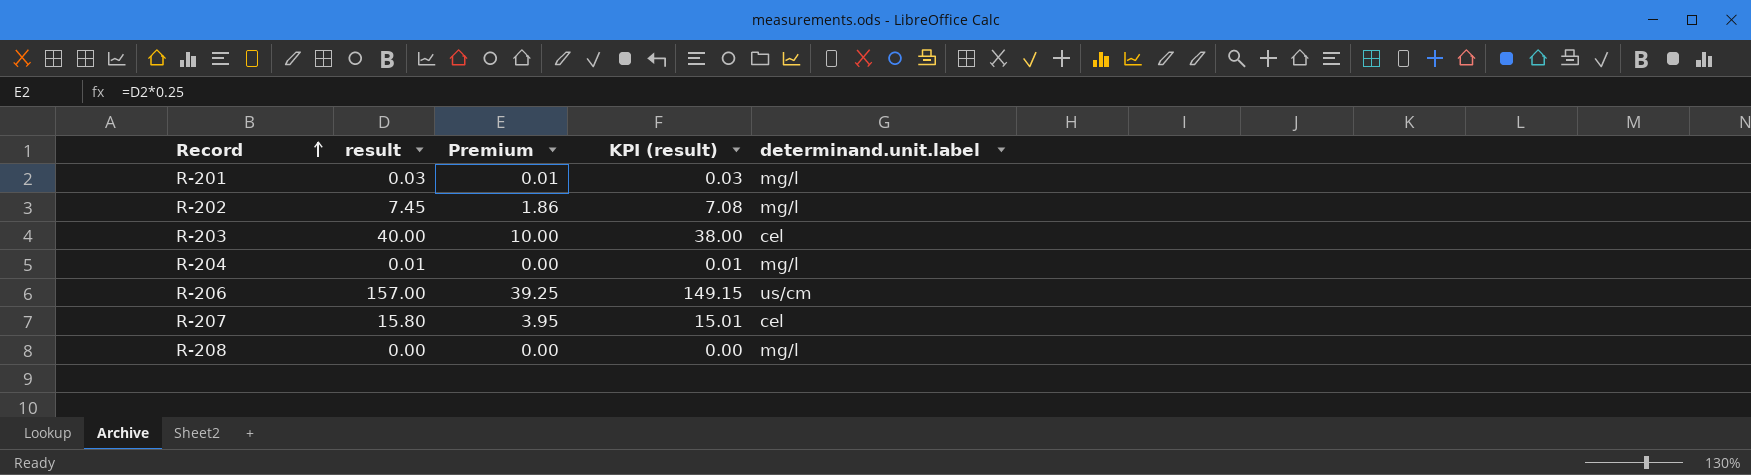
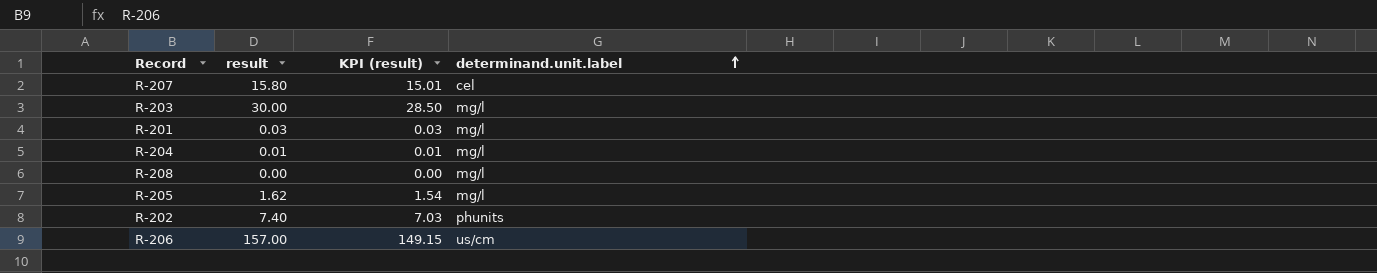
row order: Record ascending -> determinand.unit.label ascending
column Premium | formula: [result] * 0.25 -> none
R-203 | result: 40.00 -> 30.00
R-203 | KPI (result): 38.00 -> 28.50
R-203 | determinand.unit.label: cel -> mg/l
row R-205: none -> 1.62 | 1.54 | mg/l
R-202 | result: 7.45 -> 7.40
R-202 | KPI (result): 7.08 -> 7.03
R-202 | determinand.unit.label: mg/l -> phunits

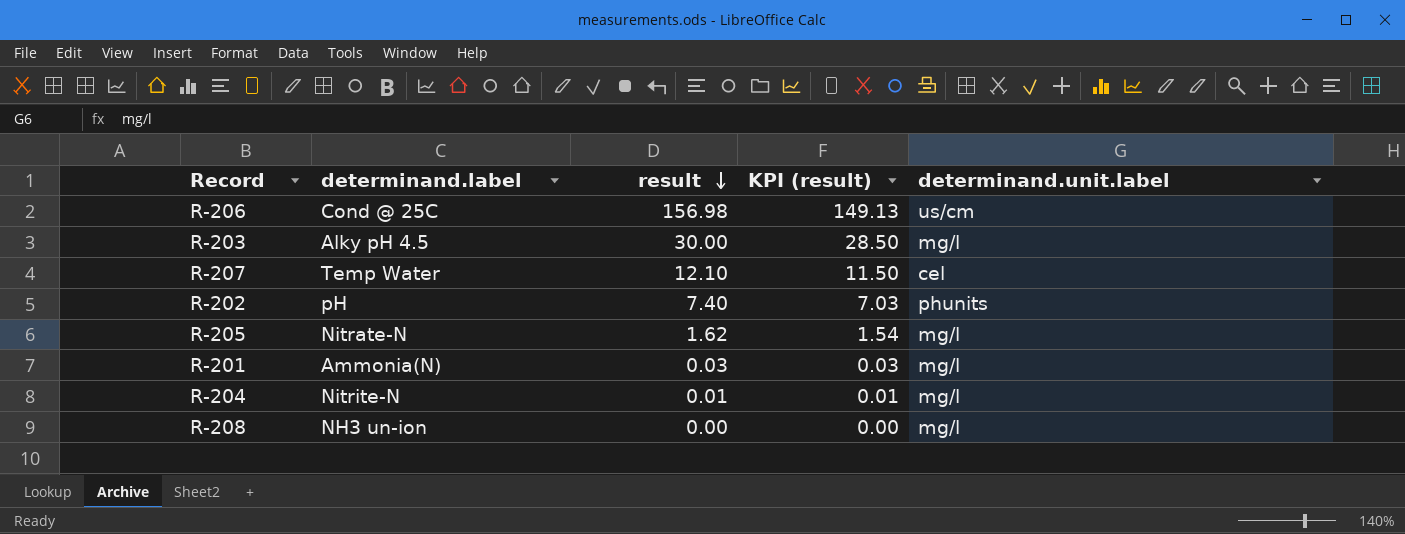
row order: determinand.unit.label ascending -> result descending
column determinand.label | position: none -> 2
R-206 | result: 157.00 -> 156.98
R-206 | KPI (result): 149.15 -> 149.13
R-207 | result: 15.80 -> 12.10
R-207 | KPI (result): 15.01 -> 11.50

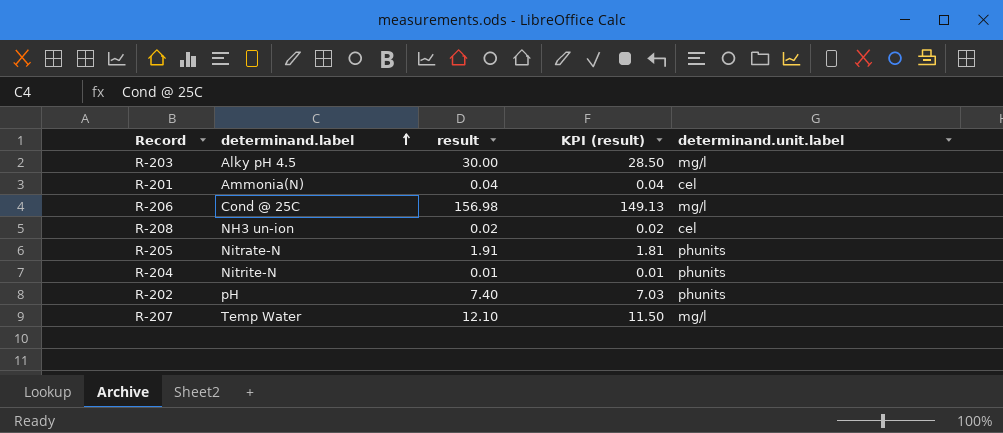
row order: result descending -> determinand.label ascending
R-201 | result: 0.03 -> 0.04
R-201 | KPI (result): 0.03 -> 0.04
R-201 | determinand.unit.label: mg/l -> cel
R-206 | determinand.unit.label: us/cm -> mg/l
R-208 | result: 0.00 -> 0.02
R-208 | KPI (result): 0.00 -> 0.02
R-208 | determinand.unit.label: mg/l -> cel
R-205 | result: 1.62 -> 1.91
R-205 | KPI (result): 1.54 -> 1.81
R-205 | determinand.unit.label: mg/l -> phunits
R-204 | determinand.unit.label: mg/l -> phunits
R-207 | determinand.unit.label: cel -> mg/l

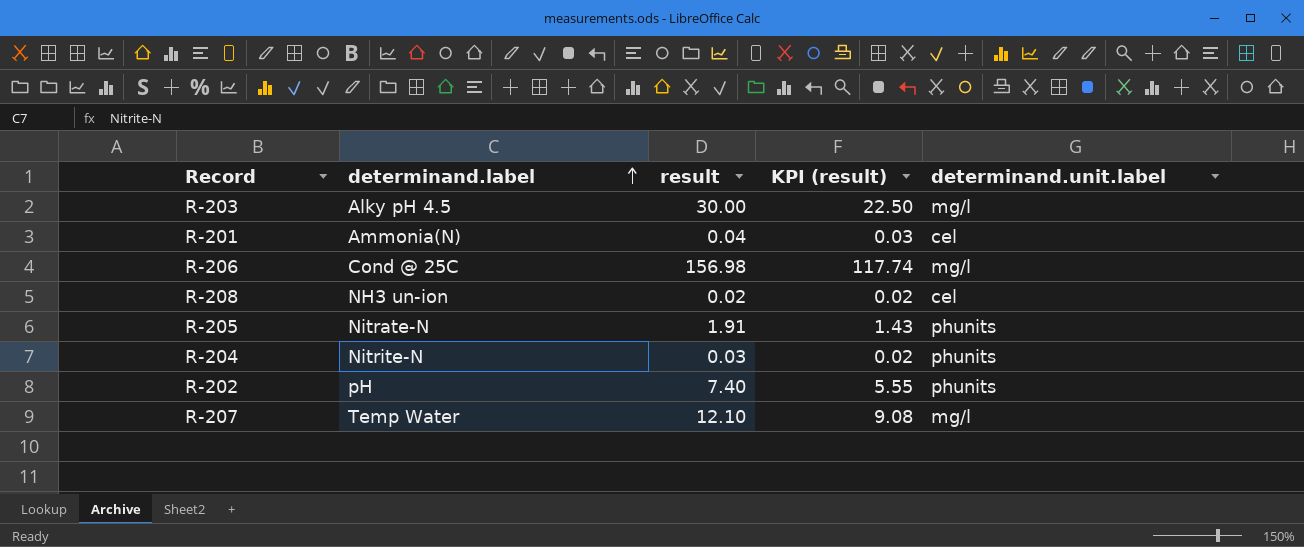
column KPI (result) | formula: [result] * 0.95 -> [result] * 0.75
R-204 | result: 0.01 -> 0.03

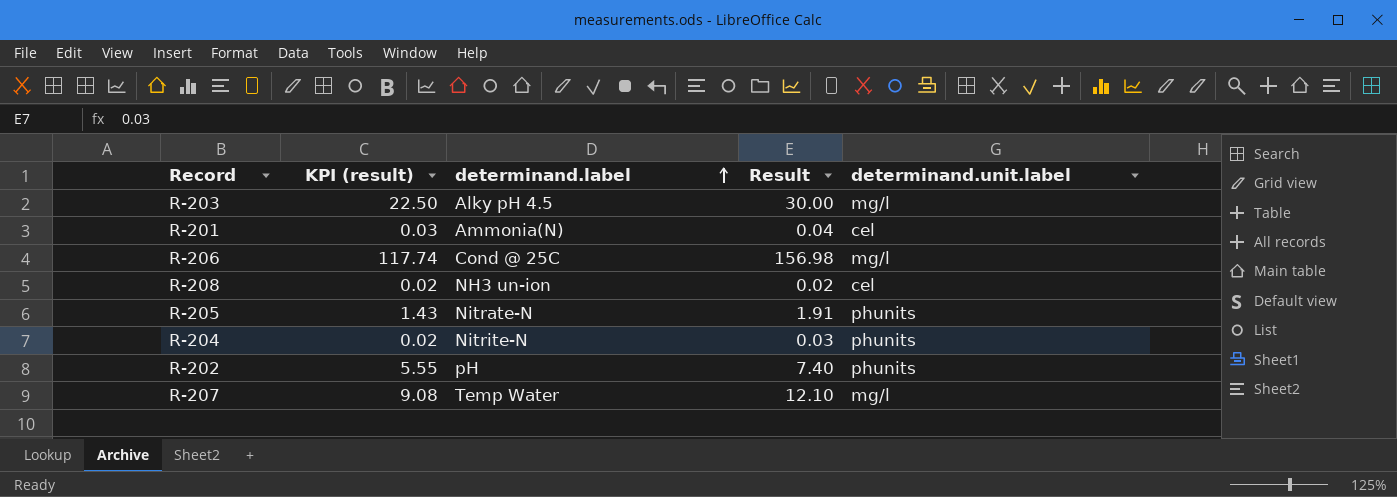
column KPI (result) | position: 4 -> 2
column name: result -> Result

